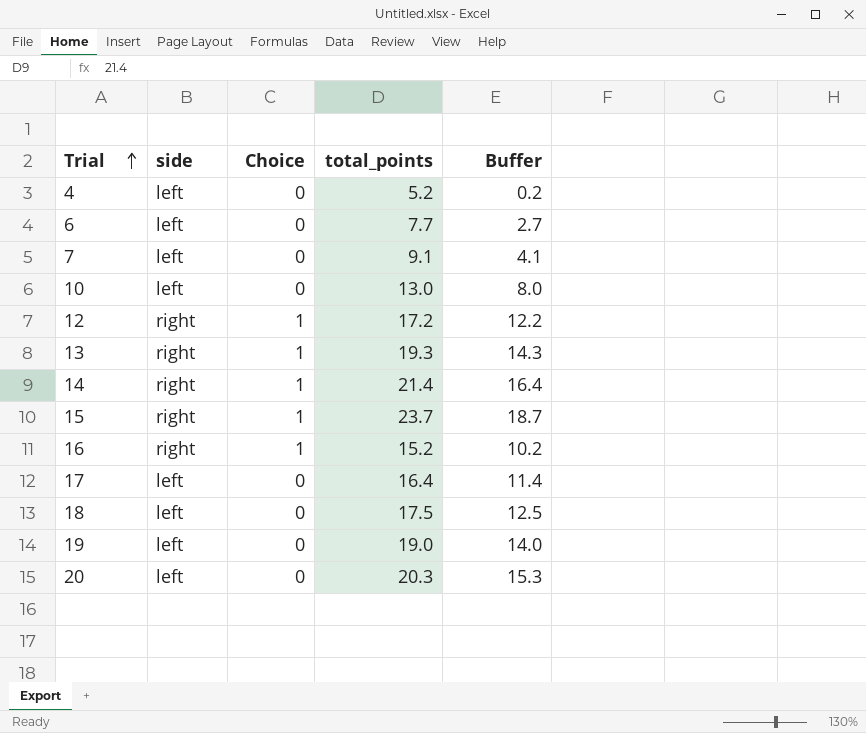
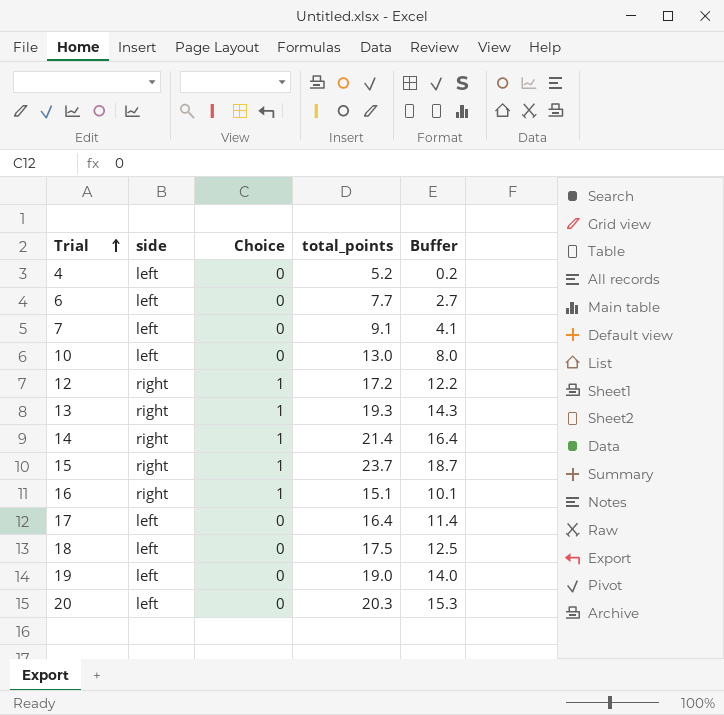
16 | total_points: 15.2 -> 15.1
16 | Buffer: 10.2 -> 10.1

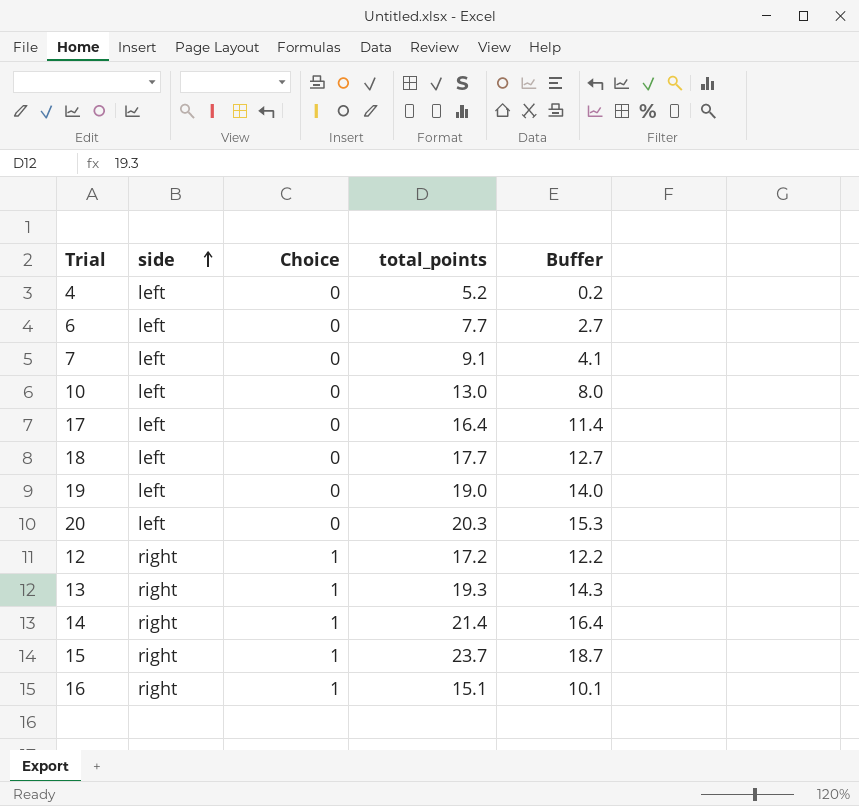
row order: Trial ascending -> side ascending
18 | total_points: 17.5 -> 17.7
18 | Buffer: 12.5 -> 12.7

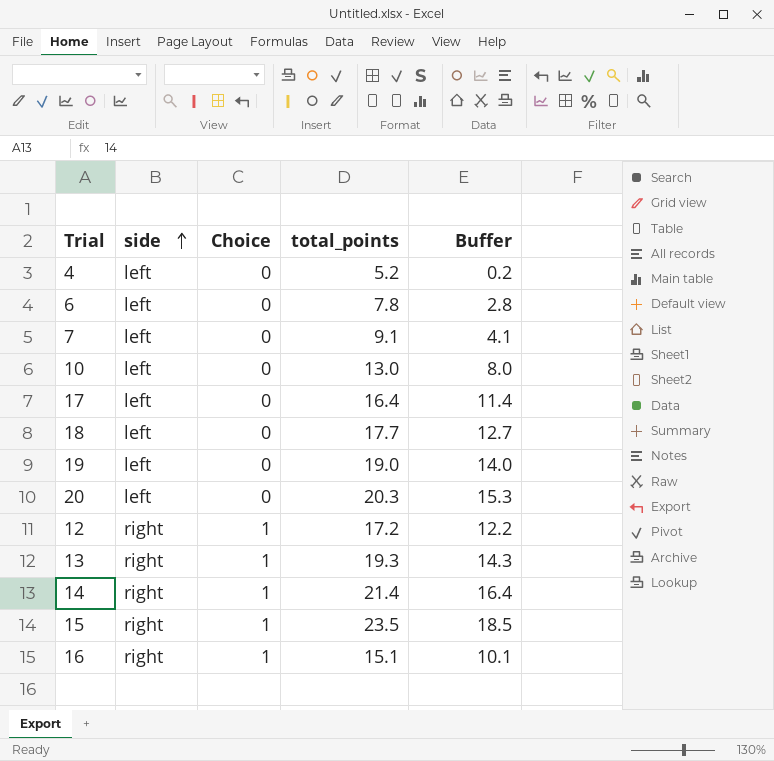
6 | total_points: 7.7 -> 7.8
6 | Buffer: 2.7 -> 2.8
15 | total_points: 23.7 -> 23.5
15 | Buffer: 18.7 -> 18.5

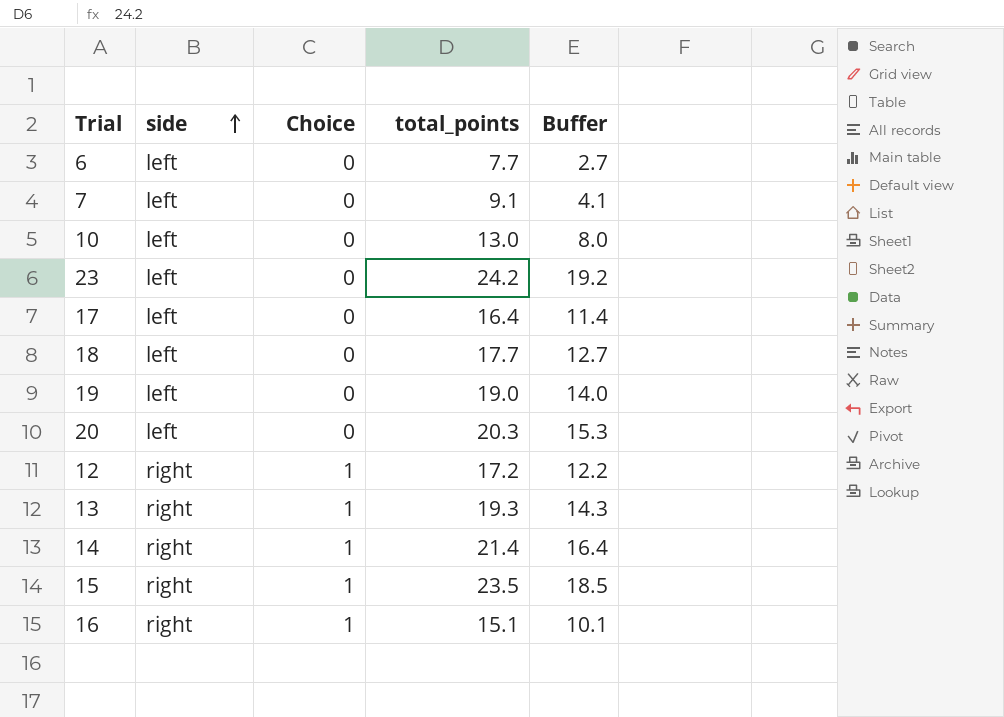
row 4: left | 0 | 5.2 | 0.2 -> none
6 | total_points: 7.8 -> 7.7
6 | Buffer: 2.8 -> 2.7
row 23: none -> left | 0 | 24.2 | 19.2

